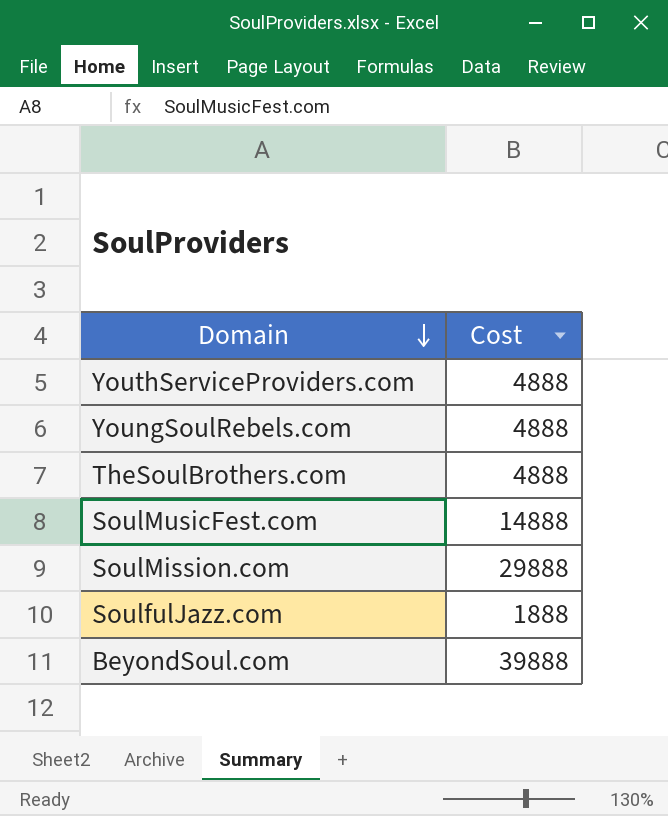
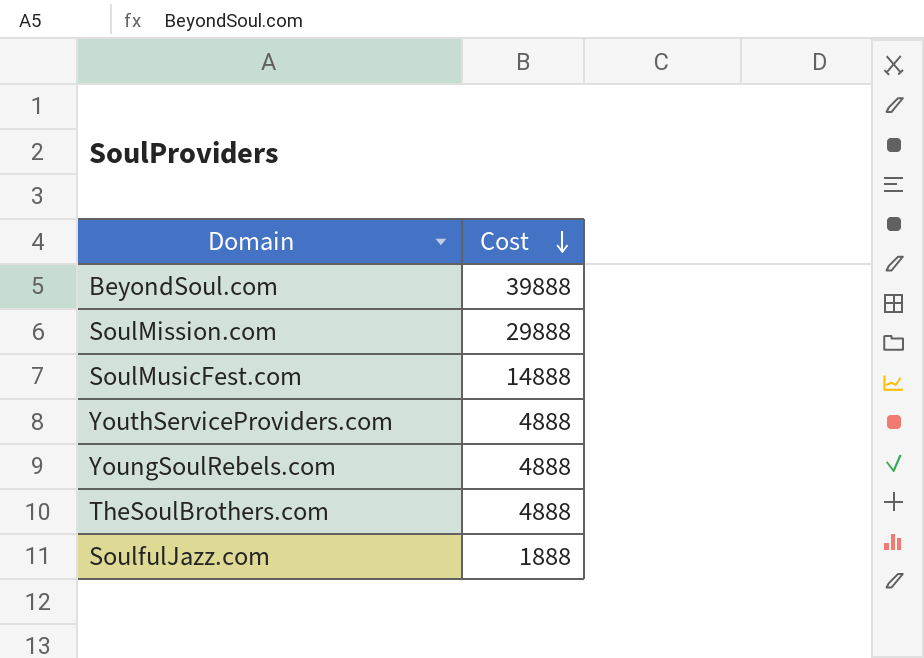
row order: Domain descending -> Cost descending

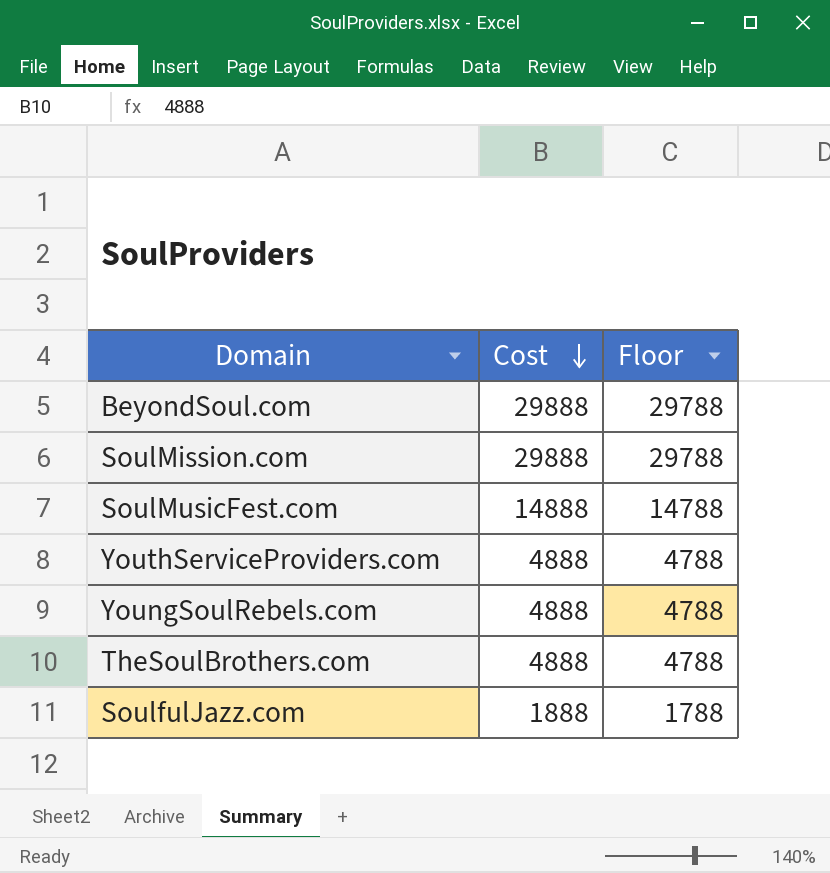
column Floor | formula: none -> [Cost] - 100
BeyondSoul.com | Cost: 39888 -> 29888

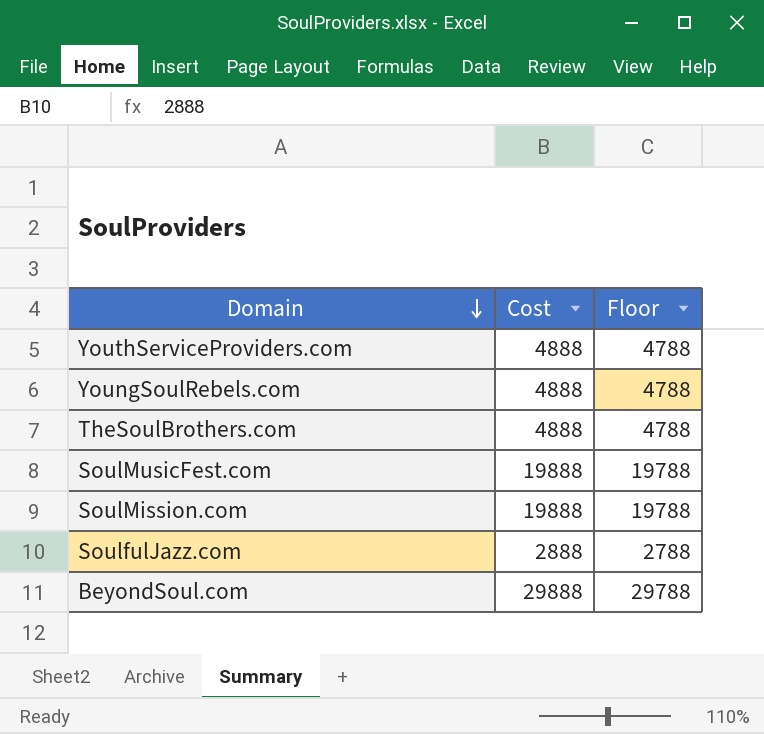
row order: Cost descending -> Domain descending
SoulMusicFest.com | Cost: 14888 -> 19888
SoulMusicFest.com | Floor: 14788 -> 19788
SoulMission.com | Cost: 29888 -> 19888
SoulMission.com | Floor: 29788 -> 19788
SoulfulJazz.com | Cost: 1888 -> 2888
SoulfulJazz.com | Floor: 1788 -> 2788

